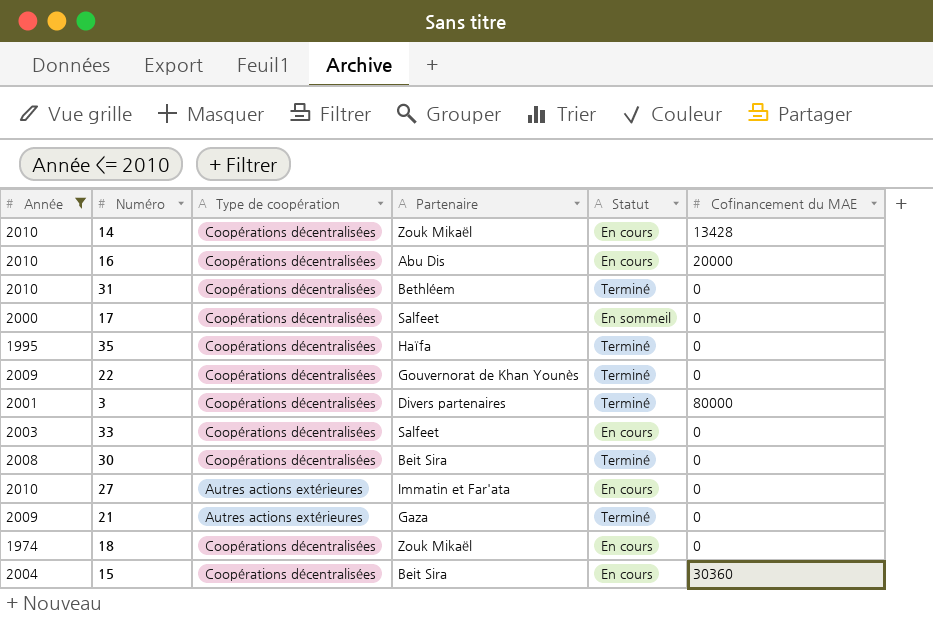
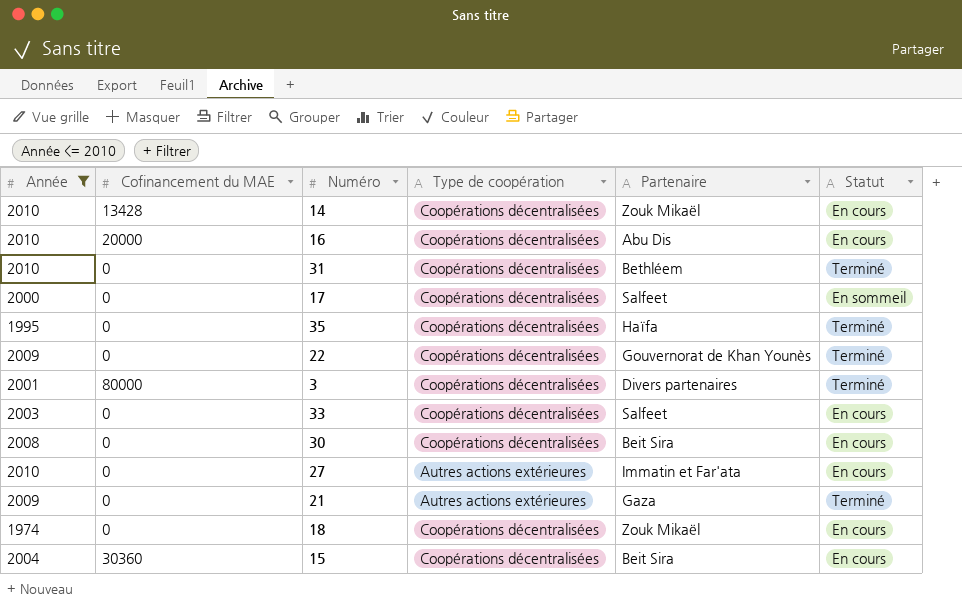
column Cofinancement du MAE | position: 6 -> 2
30 | Statut: Terminé -> En cours

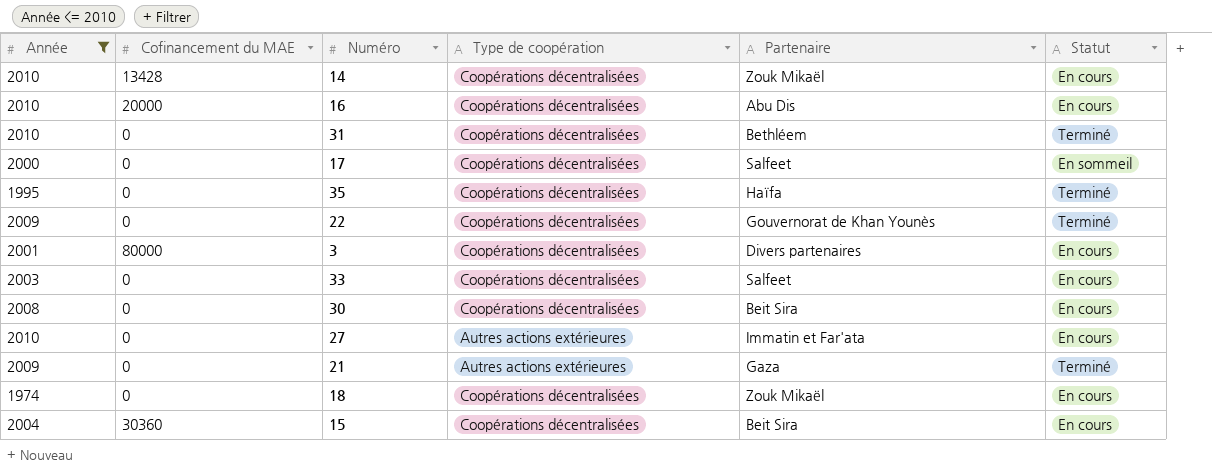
3 | Statut: Terminé -> En cours

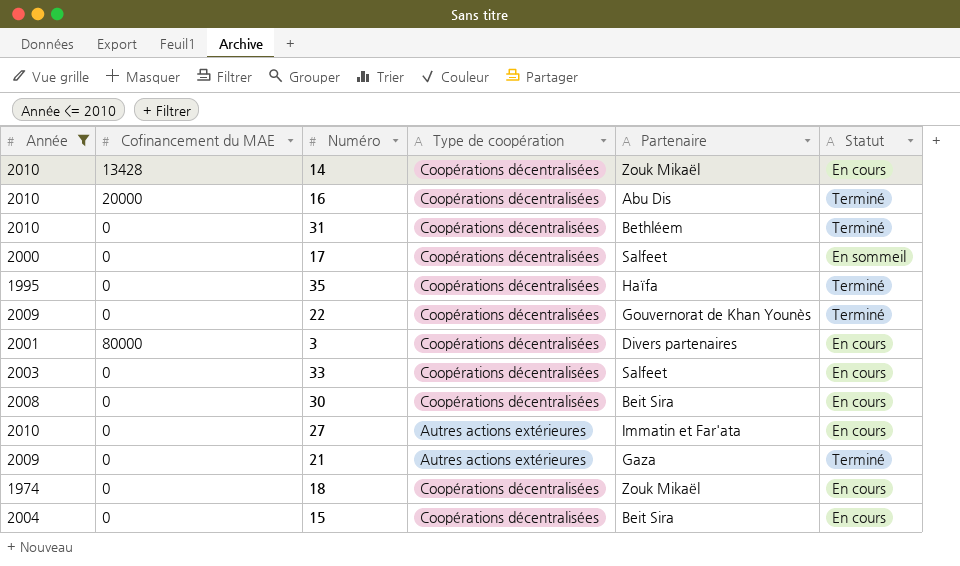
16 | Statut: En cours -> Terminé
15 | Cofinancement du MAE: 30360 -> 0

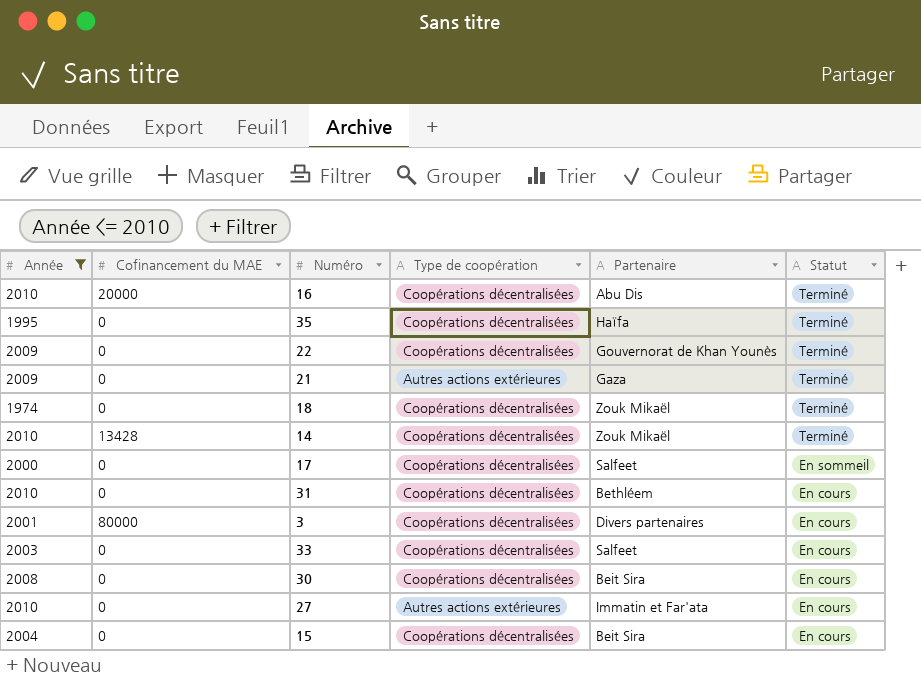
row order: none -> Statut descending
18 | Statut: En cours -> Terminé
14 | Statut: En cours -> Terminé
31 | Statut: Terminé -> En cours

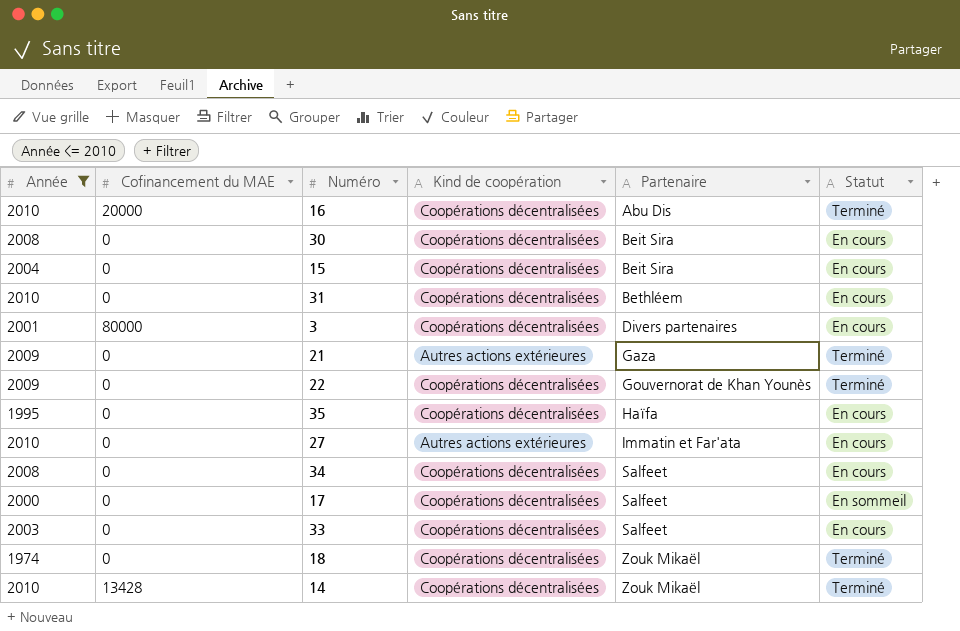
row order: Statut descending -> Partenaire ascending
column name: Type de coopération -> Kind de coopération
35 | Statut: Terminé -> En cours
row 34: none -> 2008 | 0 | Coopérations décentralisées | Salfeet | En cours

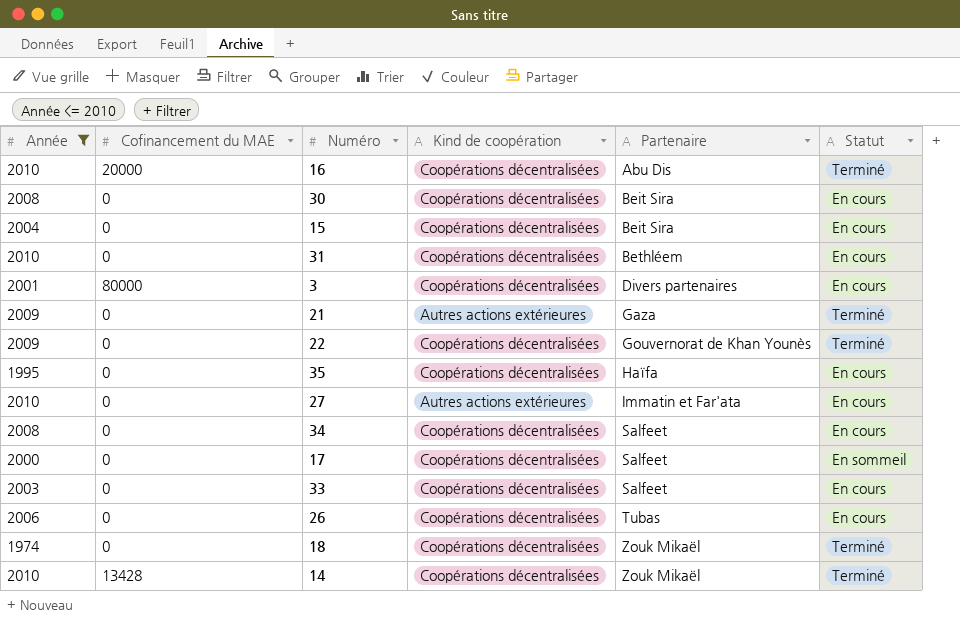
row 26: none -> 2006 | 0 | Coopérations décentralisées | Tubas | En cours

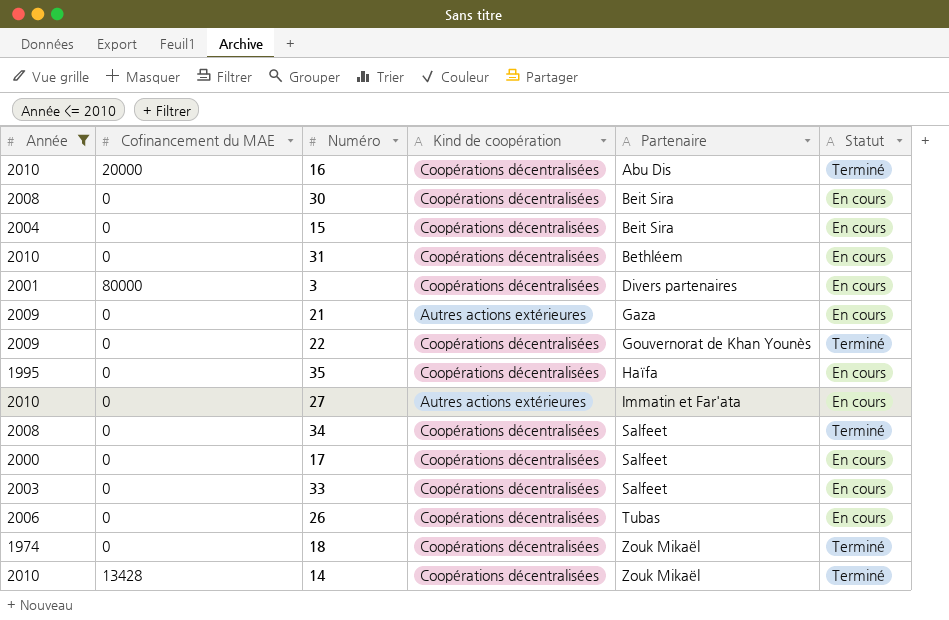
21 | Statut: Terminé -> En cours
34 | Statut: En cours -> Terminé
17 | Statut: En sommeil -> En cours

